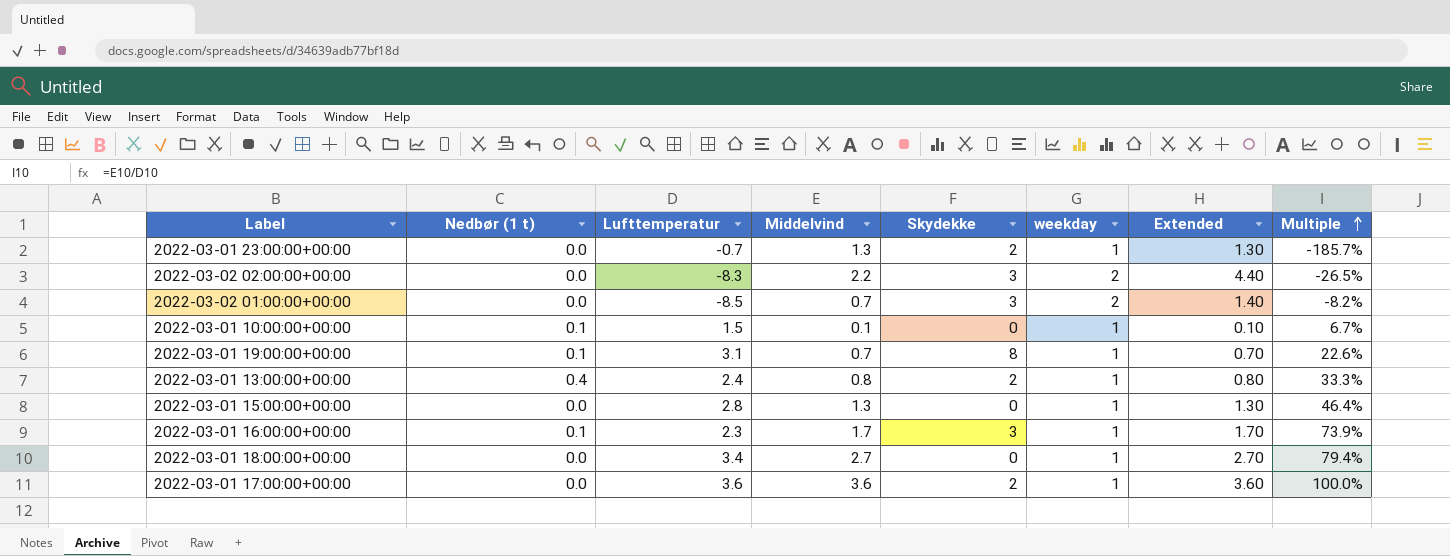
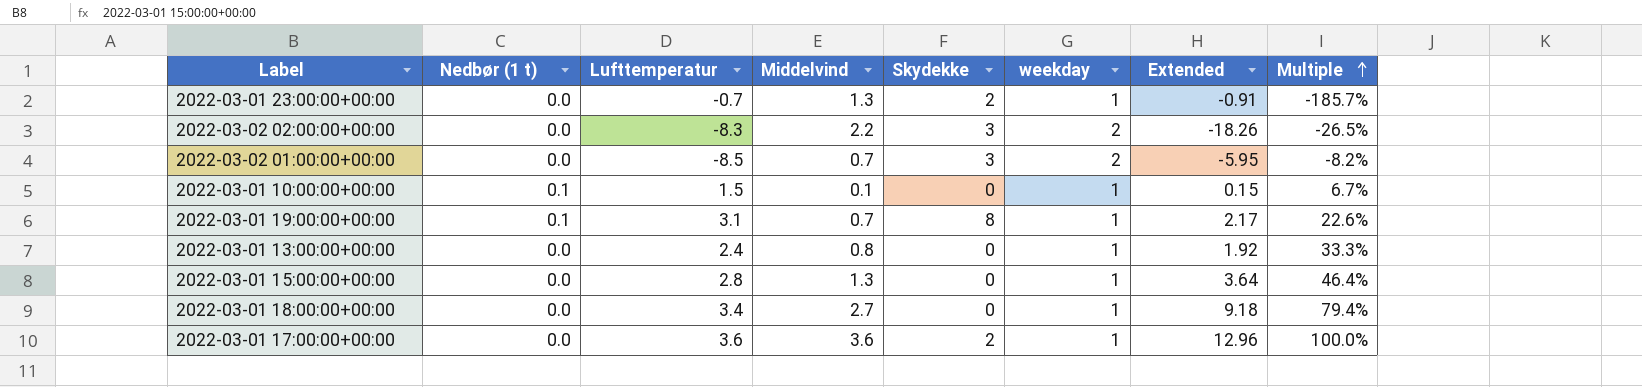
column Extended | formula: [Middelvind] * [weekday] -> [Lufttemperatur] * [Middelvind]
row 2022-03-01 16:00:00+00:00: 0.1 | 2.3 | 1.7 | 3 | 1 | 1.70 | 73.9% -> none
2022-03-01 13:00:00+00:00 | Nedbør (1 t): 0.4 -> 0.0
2022-03-01 13:00:00+00:00 | Skydekke: 2 -> 0

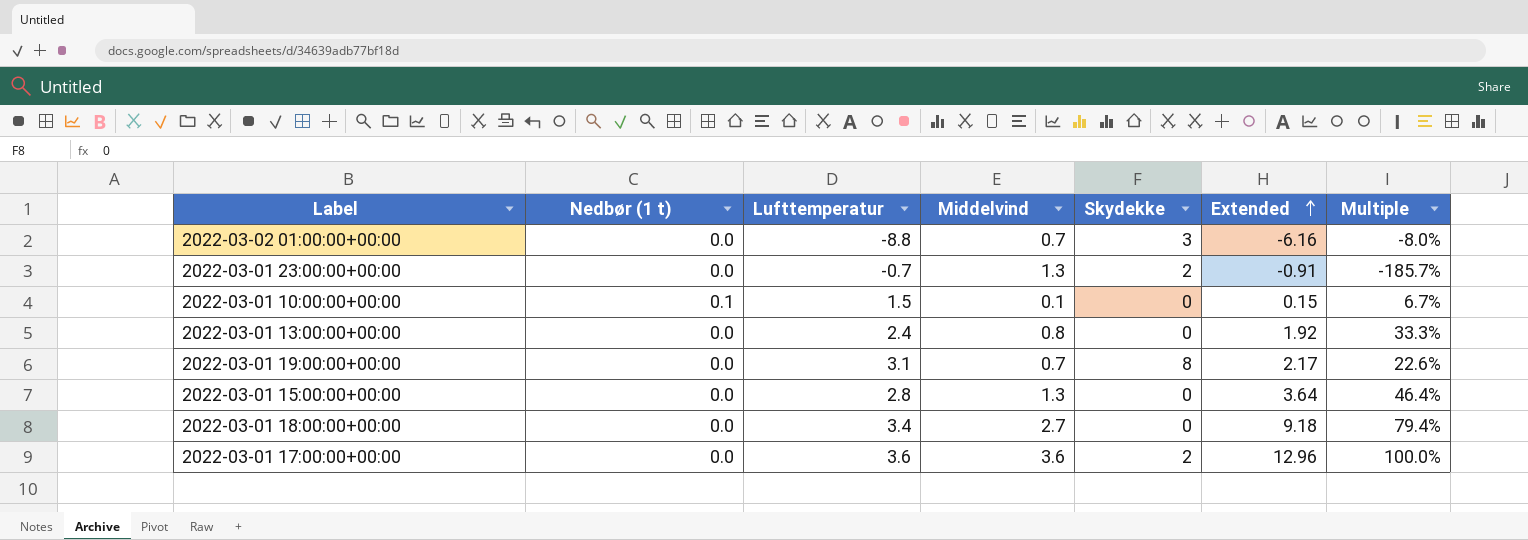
row order: Multiple ascending -> Extended ascending
column weekday | position: 6 -> none
row 2022-03-02 02:00:00+00:00: 0.0 | -8.3 | 2.2 | 3 | 2 | -18.26 | -26.5% -> none
2022-03-02 01:00:00+00:00 | Lufttemperatur: -8.5 -> -8.8
2022-03-02 01:00:00+00:00 | Extended: -5.95 -> -6.16
2022-03-02 01:00:00+00:00 | Multiple: -8.2% -> -8.0%
2022-03-01 19:00:00+00:00 | Nedbør (1 t): 0.1 -> 0.0

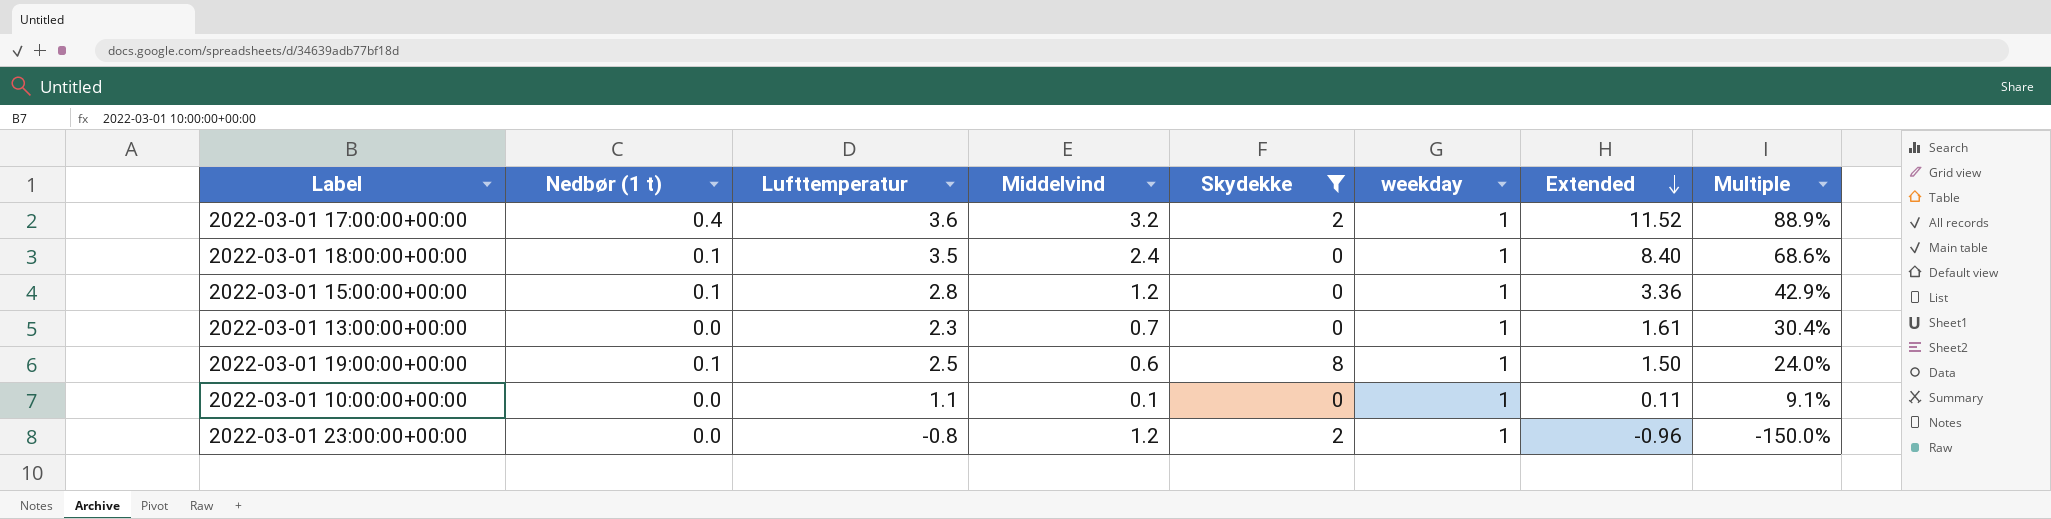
filter: none -> Skydekke != 3
row order: Extended ascending -> Extended descending
column weekday | position: none -> 6
2022-03-01 17:00:00+00:00 | Nedbør (1 t): 0.0 -> 0.4
2022-03-01 17:00:00+00:00 | Middelvind: 3.6 -> 3.2
2022-03-01 17:00:00+00:00 | Extended: 12.96 -> 11.52
2022-03-01 17:00:00+00:00 | Multiple: 100.0% -> 88.9%
2022-03-01 18:00:00+00:00 | Nedbør (1 t): 0.0 -> 0.1
2022-03-01 18:00:00+00:00 | Lufttemperatur: 3.4 -> 3.5
2022-03-01 18:00:00+00:00 | Middelvind: 2.7 -> 2.4
2022-03-01 18:00:00+00:00 | Extended: 9.18 -> 8.40
2022-03-01 18:00:00+00:00 | Multiple: 79.4% -> 68.6%
2022-03-01 15:00:00+00:00 | Nedbør (1 t): 0.0 -> 0.1
2022-03-01 15:00:00+00:00 | Middelvind: 1.3 -> 1.2
2022-03-01 15:00:00+00:00 | Extended: 3.64 -> 3.36
2022-03-01 15:00:00+00:00 | Multiple: 46.4% -> 42.9%
2022-03-01 13:00:00+00:00 | Lufttemperatur: 2.4 -> 2.3
2022-03-01 13:00:00+00:00 | Middelvind: 0.8 -> 0.7
2022-03-01 13:00:00+00:00 | Extended: 1.92 -> 1.61
2022-03-01 13:00:00+00:00 | Multiple: 33.3% -> 30.4%
2022-03-01 19:00:00+00:00 | Nedbør (1 t): 0.0 -> 0.1
2022-03-01 19:00:00+00:00 | Lufttemperatur: 3.1 -> 2.5
2022-03-01 19:00:00+00:00 | Middelvind: 0.7 -> 0.6
2022-03-01 19:00:00+00:00 | Extended: 2.17 -> 1.50
2022-03-01 19:00:00+00:00 | Multiple: 22.6% -> 24.0%
2022-03-01 10:00:00+00:00 | Nedbør (1 t): 0.1 -> 0.0
2022-03-01 10:00:00+00:00 | Lufttemperatur: 1.5 -> 1.1
2022-03-01 10:00:00+00:00 | Extended: 0.15 -> 0.11
2022-03-01 10:00:00+00:00 | Multiple: 6.7% -> 9.1%
2022-03-01 23:00:00+00:00 | Lufttemperatur: -0.7 -> -0.8
2022-03-01 23:00:00+00:00 | Middelvind: 1.3 -> 1.2
2022-03-01 23:00:00+00:00 | Extended: -0.91 -> -0.96
2022-03-01 23:00:00+00:00 | Multiple: -185.7% -> -150.0%

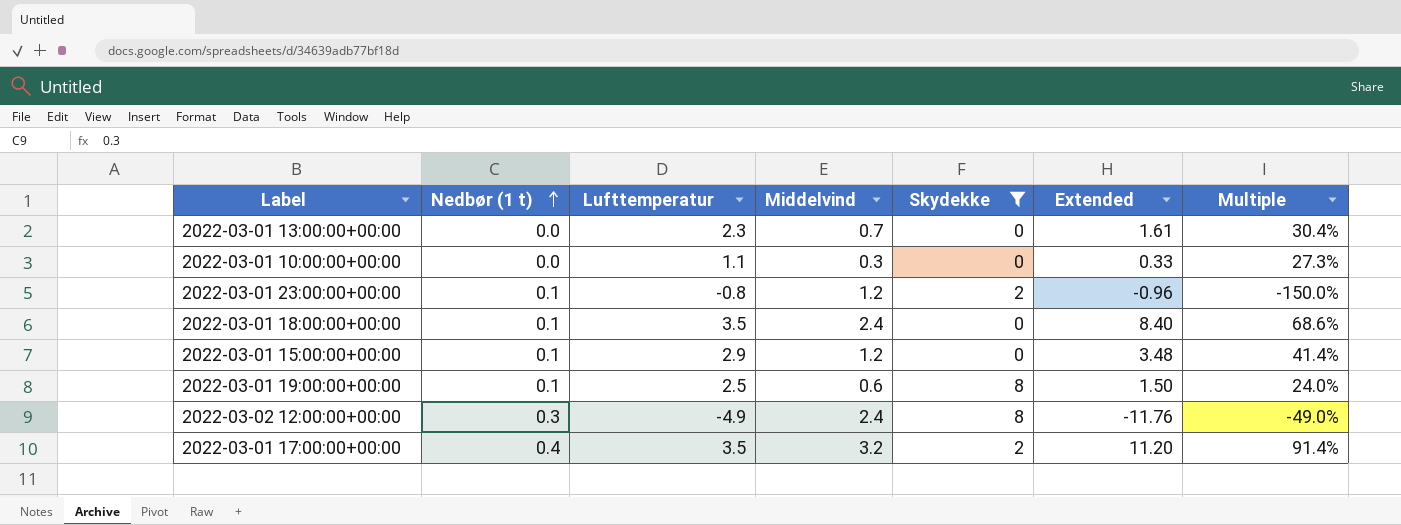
row order: Extended descending -> Nedbør (1 t) ascending
column weekday | position: 6 -> none
2022-03-01 10:00:00+00:00 | Middelvind: 0.1 -> 0.3
2022-03-01 10:00:00+00:00 | Extended: 0.11 -> 0.33
2022-03-01 10:00:00+00:00 | Multiple: 9.1% -> 27.3%
2022-03-01 23:00:00+00:00 | Nedbør (1 t): 0.0 -> 0.1
2022-03-01 15:00:00+00:00 | Lufttemperatur: 2.8 -> 2.9
2022-03-01 15:00:00+00:00 | Extended: 3.36 -> 3.48
2022-03-01 15:00:00+00:00 | Multiple: 42.9% -> 41.4%
row 2022-03-02 12:00:00+00:00: none -> 0.3 | -4.9 | 2.4 | 8 | -11.76 | -49.0%
2022-03-01 17:00:00+00:00 | Lufttemperatur: 3.6 -> 3.5
2022-03-01 17:00:00+00:00 | Extended: 11.52 -> 11.20
2022-03-01 17:00:00+00:00 | Multiple: 88.9% -> 91.4%

